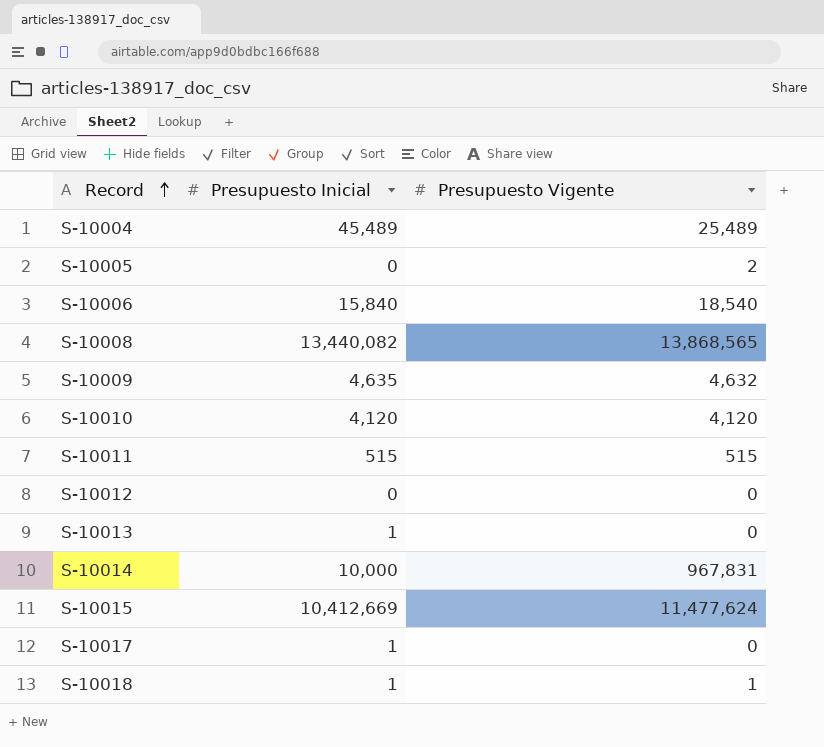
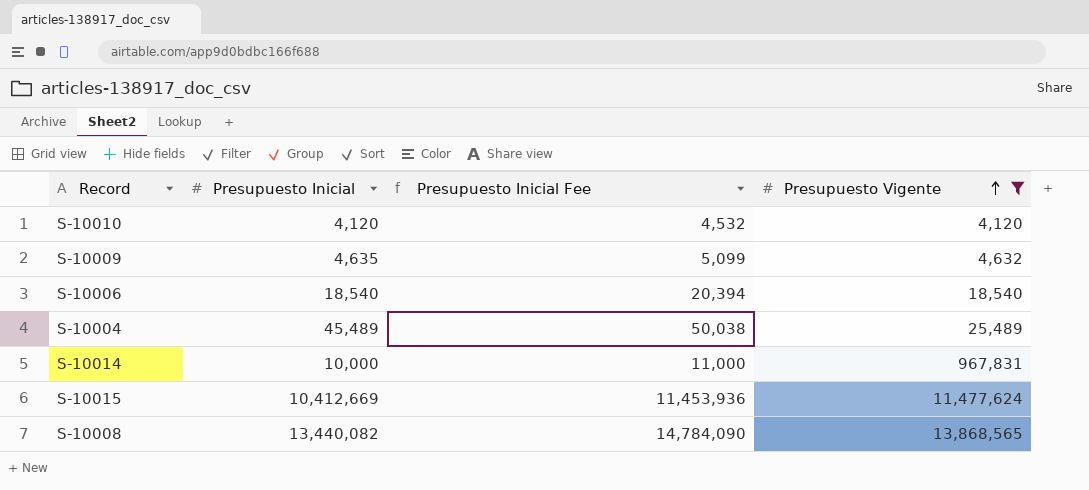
filter: none -> Presupuesto Vigente >= 4,120
row order: Record ascending -> Presupuesto Vigente ascending
column Presupuesto Inicial Fee | formula: none -> [Presupuesto Inicial] * 1.1
S-10006 | Presupuesto Inicial: 15,840 -> 18,540

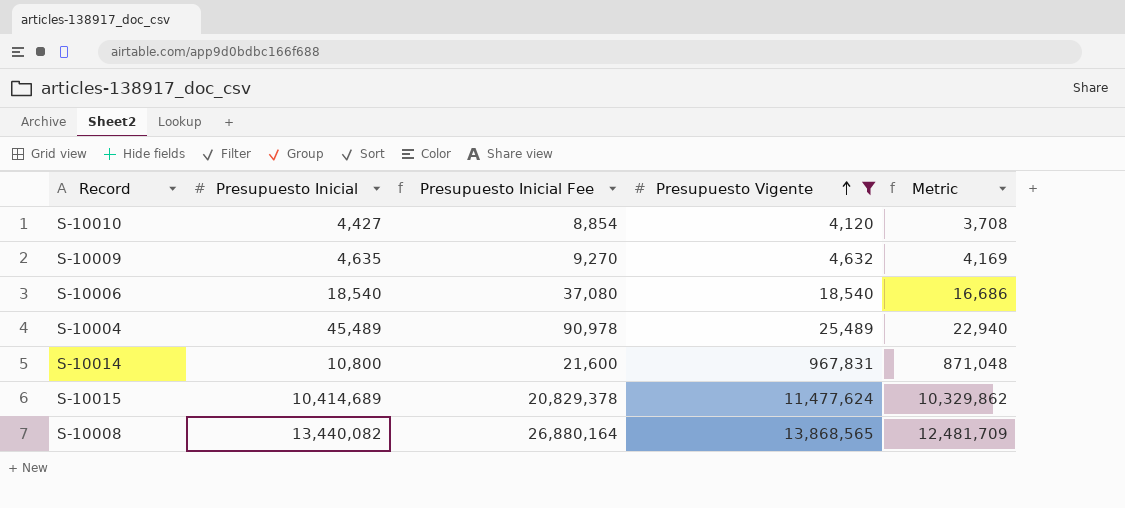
column Presupuesto Inicial Fee | formula: [Presupuesto Inicial] * 1.1 -> [Presupuesto Inicial] * 2
column Metric | formula: none -> [Presupuesto Vigente] * 0.9
S-10010 | Presupuesto Inicial: 4,120 -> 4,427
S-10014 | Presupuesto Inicial: 10,000 -> 10,800
S-10015 | Presupuesto Inicial: 10,412,669 -> 10,414,689

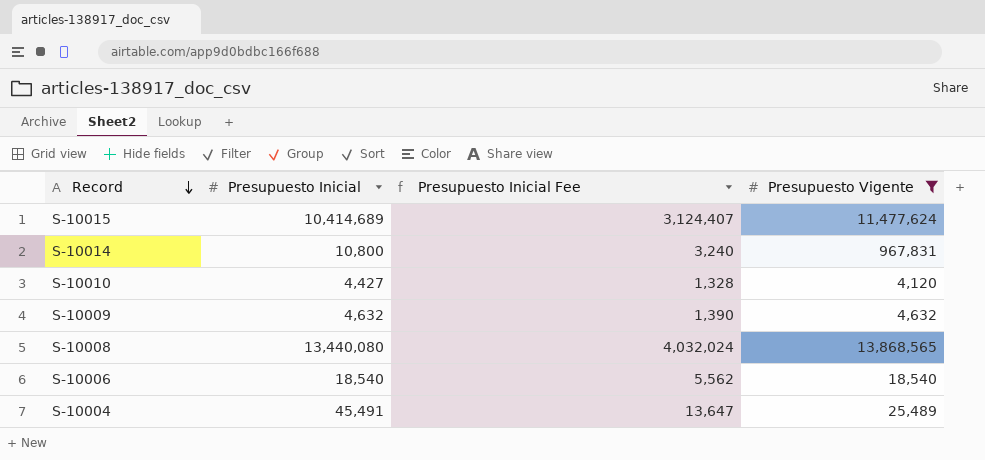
row order: Presupuesto Vigente ascending -> Record descending
column Metric | formula: [Presupuesto Vigente] * 0.9 -> none
column Presupuesto Inicial Fee | formula: [Presupuesto Inicial] * 2 -> [Presupuesto Inicial] * 0.3
S-10009 | Presupuesto Inicial: 4,635 -> 4,632
S-10008 | Presupuesto Inicial: 13,440,082 -> 13,440,080
S-10004 | Presupuesto Inicial: 45,489 -> 45,491

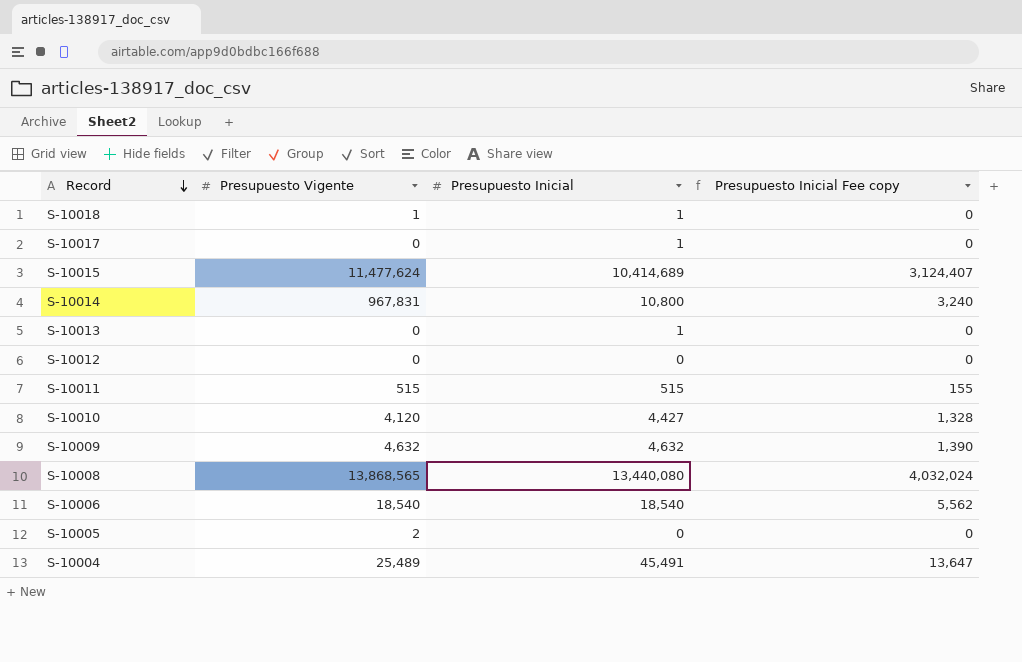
filter: Presupuesto Vigente >= 4,120 -> none
column Presupuesto Vigente | position: 4 -> 2
column name: Presupuesto Inicial Fee -> Presupuesto Inicial Fee copy

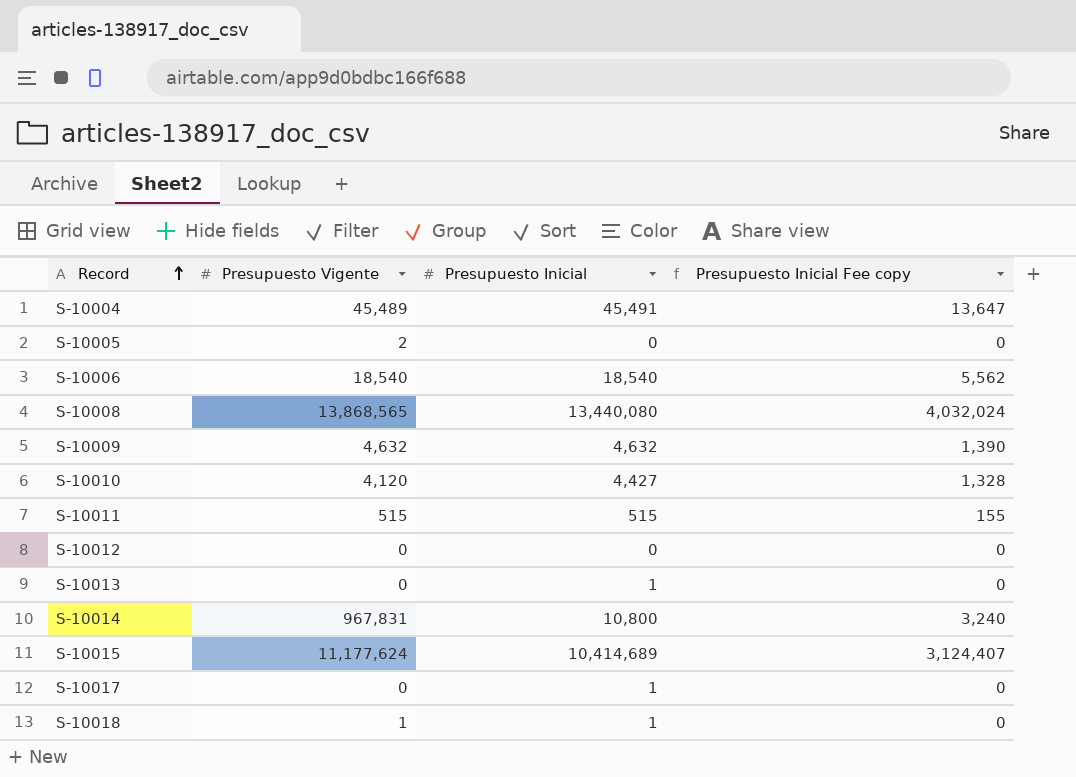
row order: Record descending -> Record ascending
S-10004 | Presupuesto Vigente: 25,489 -> 45,489
S-10015 | Presupuesto Vigente: 11,477,624 -> 11,177,624

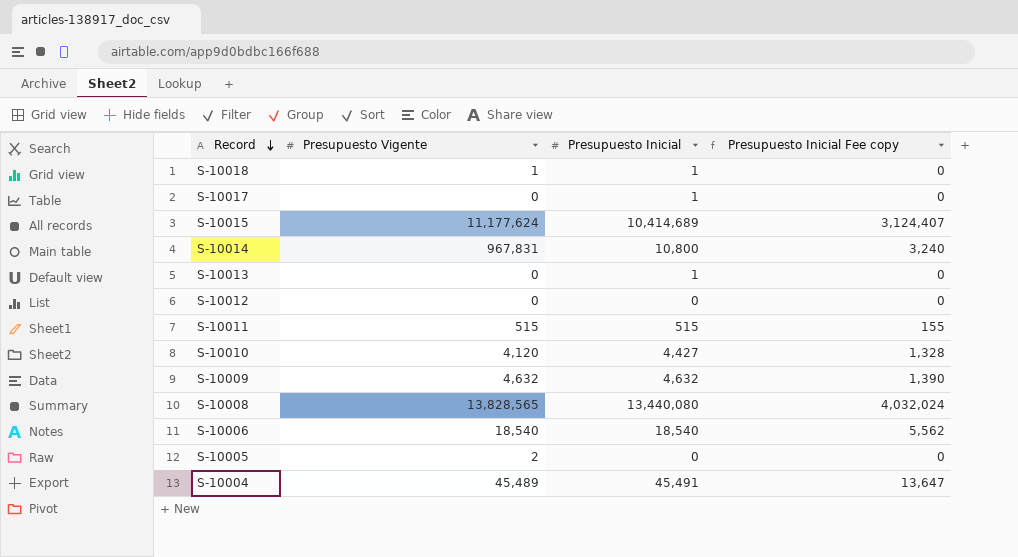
row order: Record ascending -> Record descending
S-10008 | Presupuesto Vigente: 13,868,565 -> 13,828,565

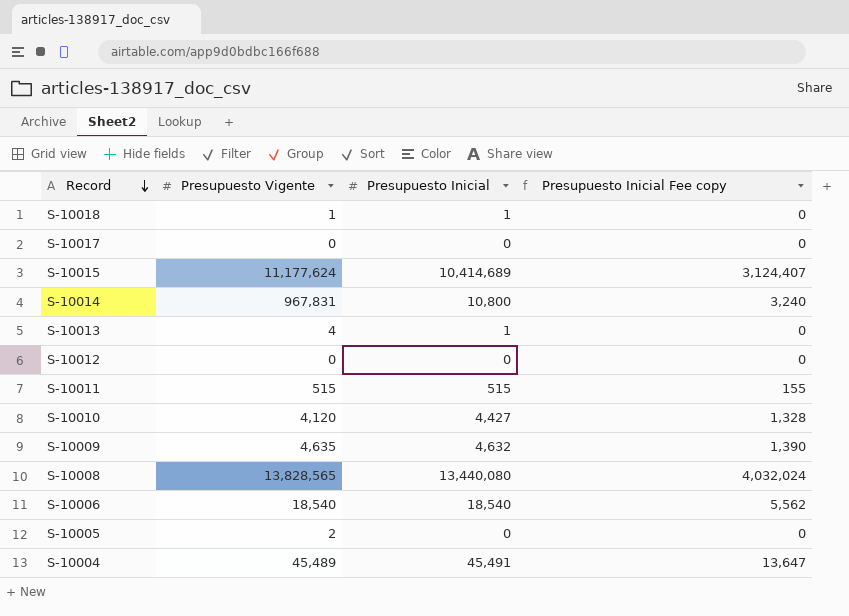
S-10017 | Presupuesto Inicial: 1 -> 0
S-10013 | Presupuesto Vigente: 0 -> 4
S-10009 | Presupuesto Vigente: 4,632 -> 4,635

